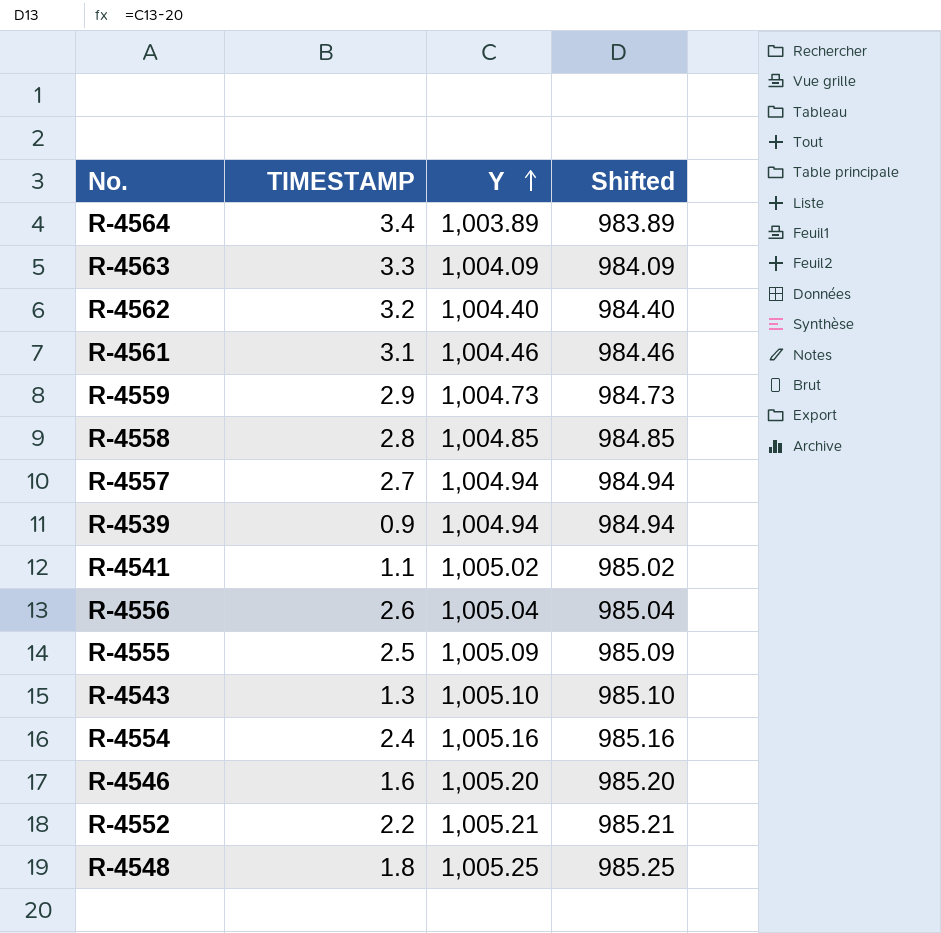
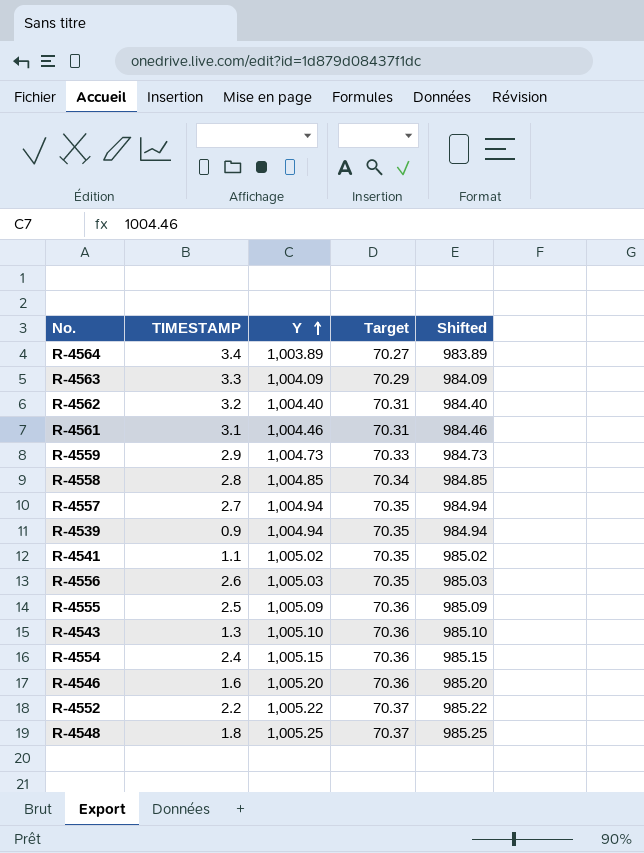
column Target | formula: none -> [Y] * 0.07
R-4556 | Y: 1,005.04 -> 1,005.03
R-4556 | Shifted: 985.04 -> 985.03
R-4554 | Y: 1,005.16 -> 1,005.15
R-4554 | Shifted: 985.16 -> 985.15
R-4552 | Y: 1,005.21 -> 1,005.22
R-4552 | Shifted: 985.21 -> 985.22

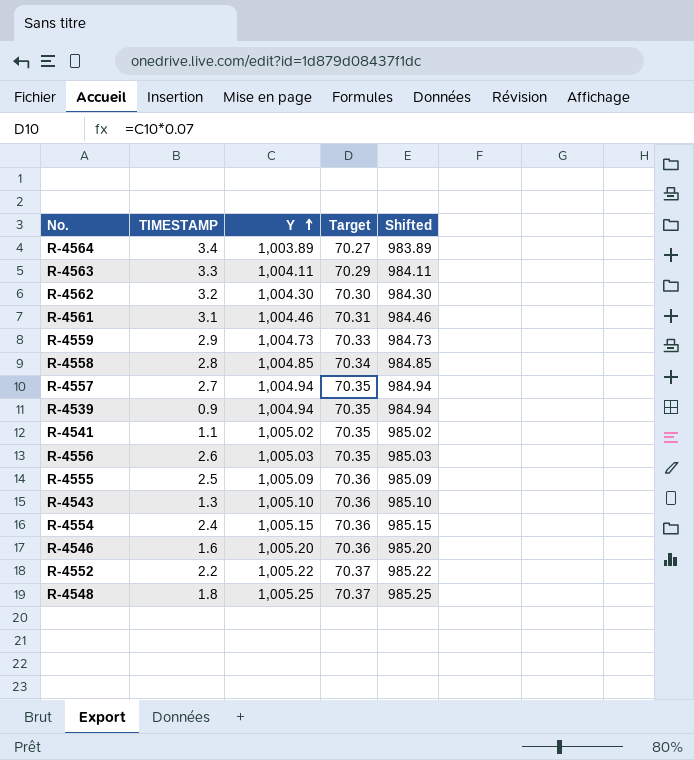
R-4563 | Y: 1,004.09 -> 1,004.11
R-4563 | Shifted: 984.09 -> 984.11
R-4562 | Y: 1,004.40 -> 1,004.30
R-4562 | Target: 70.31 -> 70.30
R-4562 | Shifted: 984.40 -> 984.30

